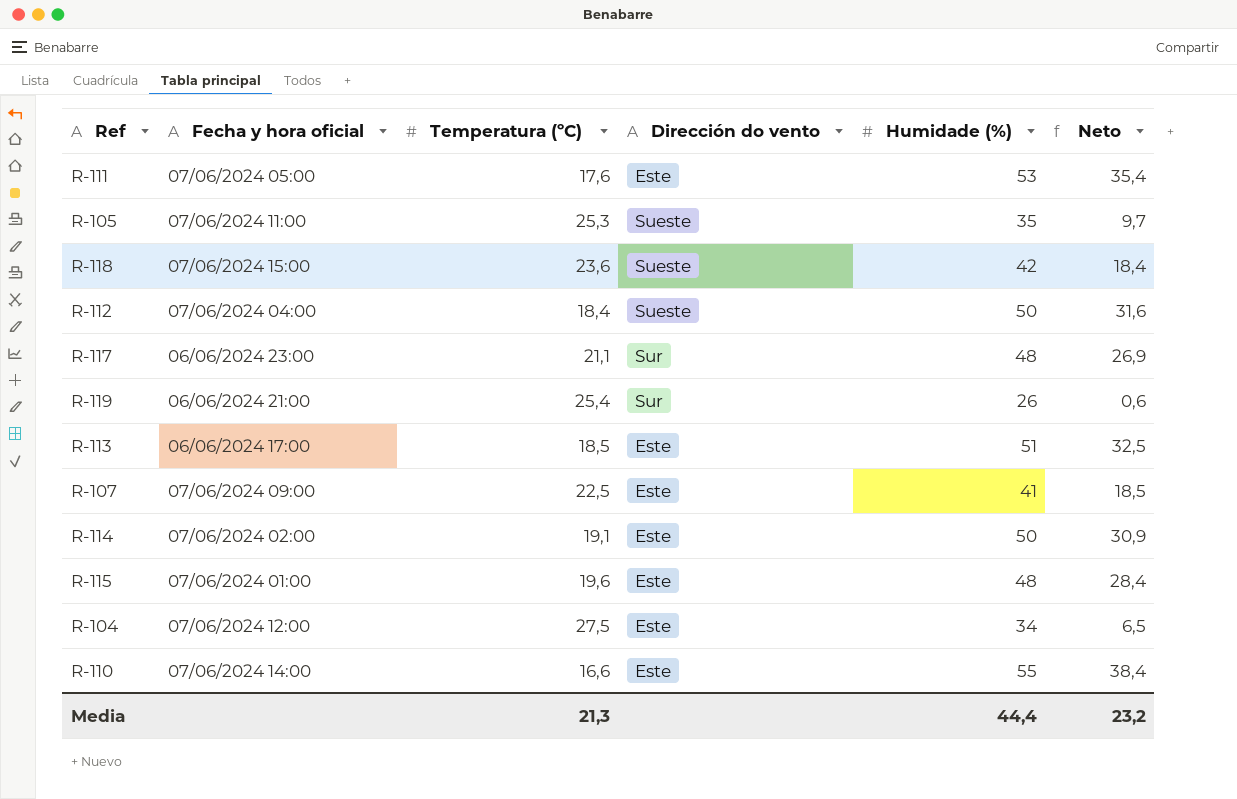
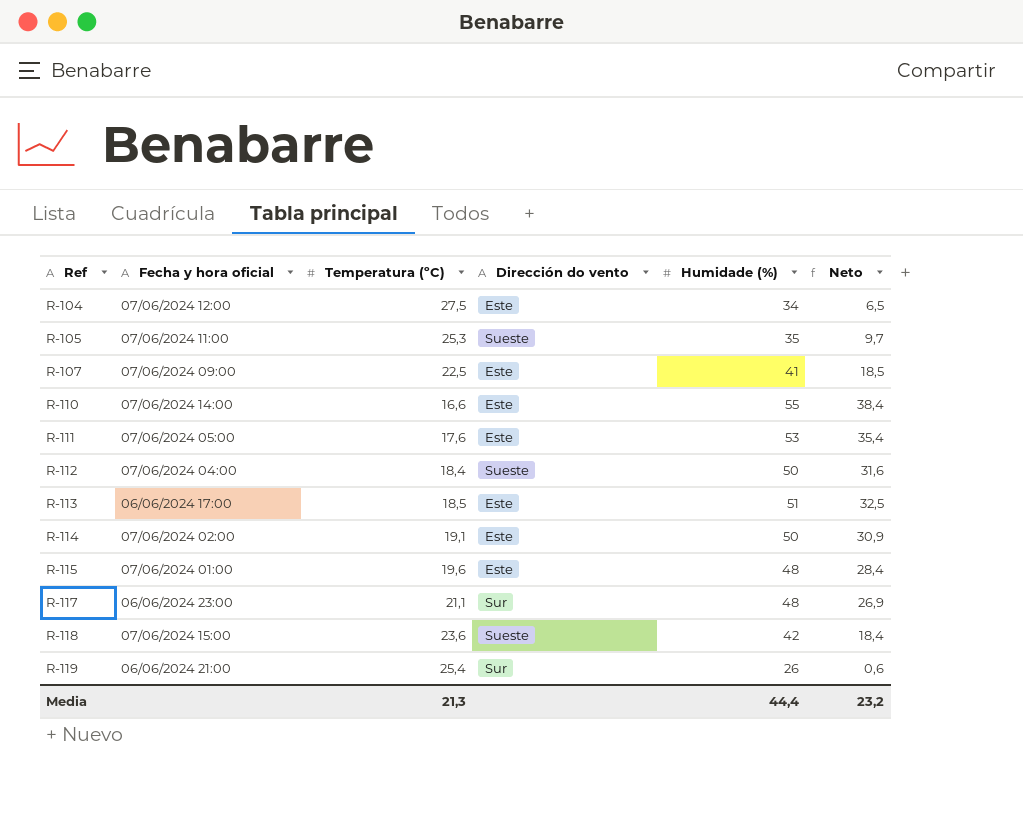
row order: none -> Ref ascending

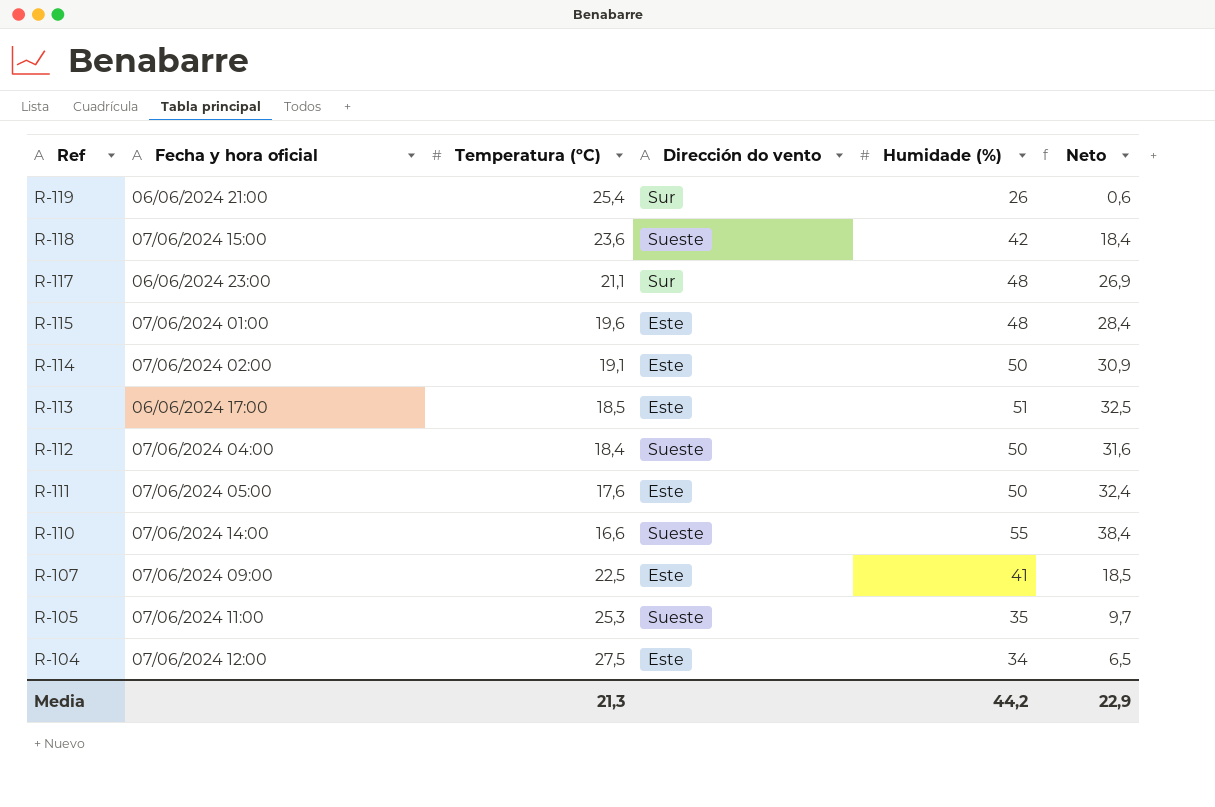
row order: Ref ascending -> Ref descending
R-111 | Humidade (%): 53 -> 50
R-111 | Neto: 35,4 -> 32,4
R-110 | Dirección do vento: Este -> Sueste
Media | Humidade (%): 44,4 -> 44,2
Media | Neto: 23,2 -> 22,9

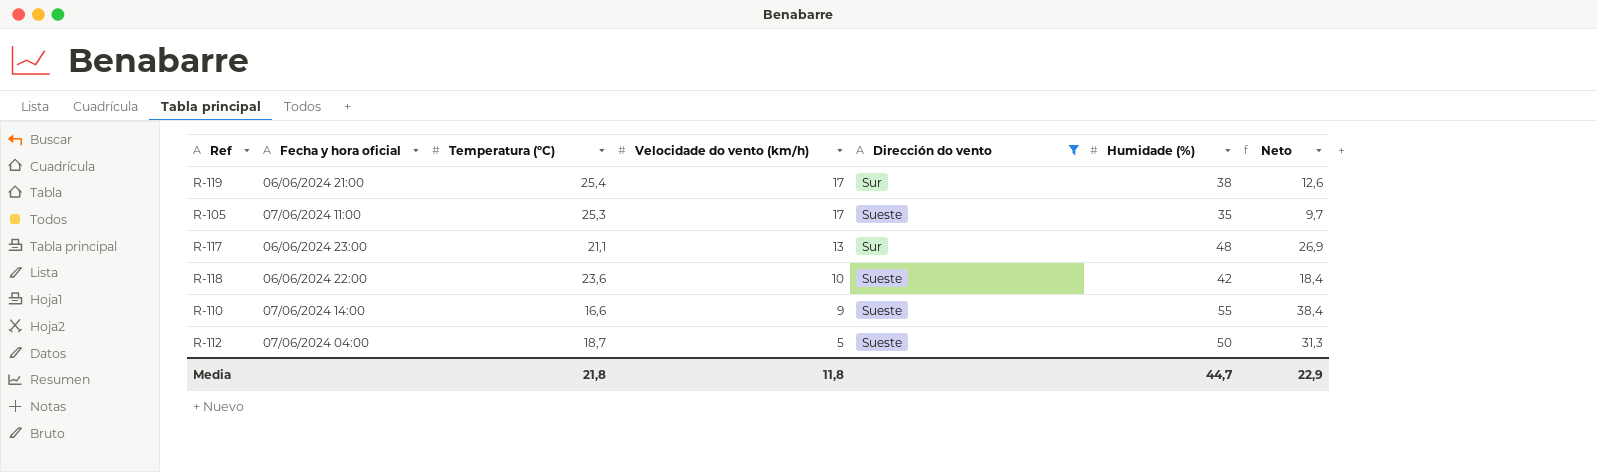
filter: none -> Dirección do vento != Este
row order: Ref descending -> Velocidade do vento (km/h) descending
column Velocidade do vento (km/h) | position: none -> 4
R-119 | Humidade (%): 26 -> 38
R-119 | Neto: 0,6 -> 12,6
R-118 | Fecha y hora oficial: 07/06/2024 15:00 -> 06/06/2024 22:00
R-112 | Temperatura (ºC): 18,4 -> 18,7
R-112 | Neto: 31,6 -> 31,3
Media | Temperatura (ºC): 21,3 -> 21,8
Media | Humidade (%): 44,2 -> 44,7

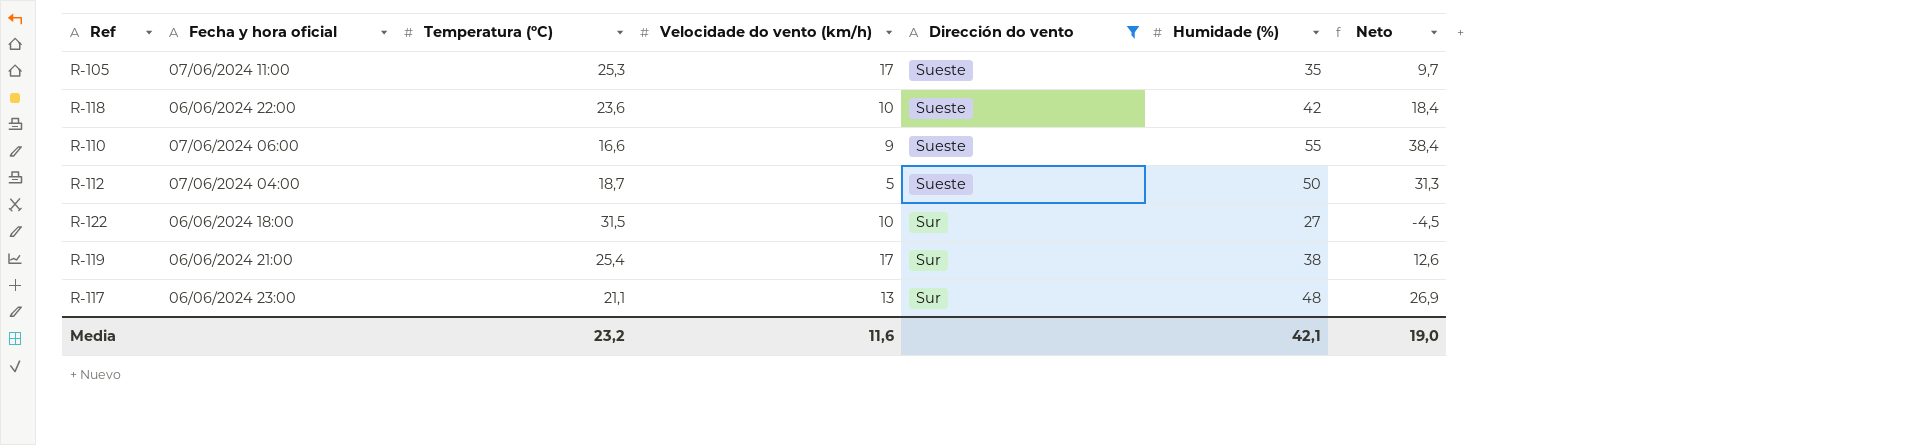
row order: Velocidade do vento (km/h) descending -> Dirección do vento ascending
R-110 | Fecha y hora oficial: 07/06/2024 14:00 -> 07/06/2024 06:00
row R-122: none -> 06/06/2024 18:00 | 31,5 | 10 | Sur | 27 | -4,5
Media | Temperatura (ºC): 21,8 -> 23,2
Media | Velocidade do vento (km/h): 11,8 -> 11,6
Media | Humidade (%): 44,7 -> 42,1
Media | Neto: 22,9 -> 19,0

